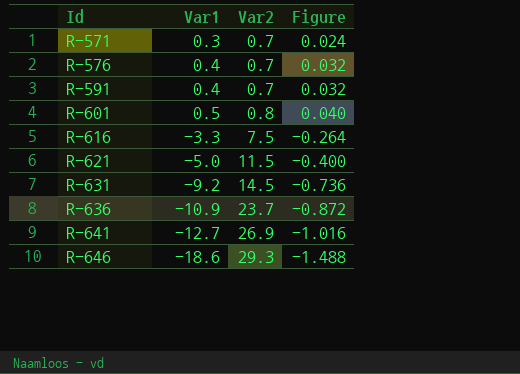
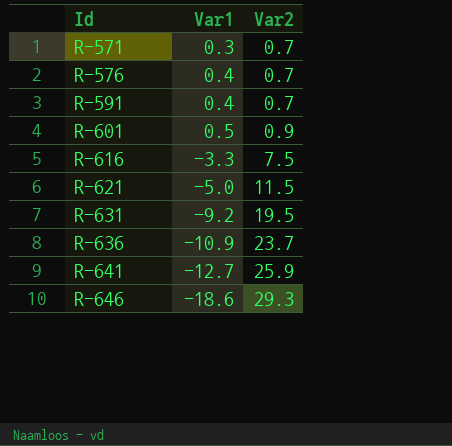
column Figure | formula: [Var1] * 0.08 -> none
R-601 | Var2: 0.8 -> 0.9
R-631 | Var2: 14.5 -> 19.5
R-641 | Var2: 26.9 -> 25.9

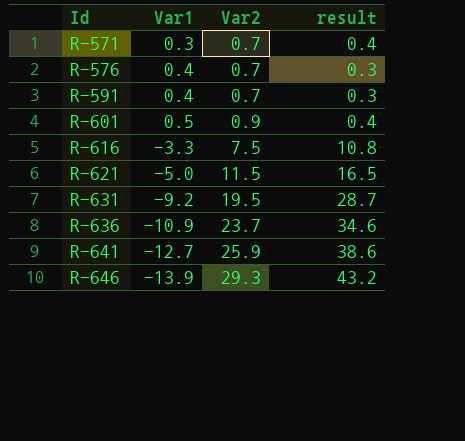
column result | formula: none -> [Var2] - [Var1]
R-646 | Var1: -18.6 -> -13.9

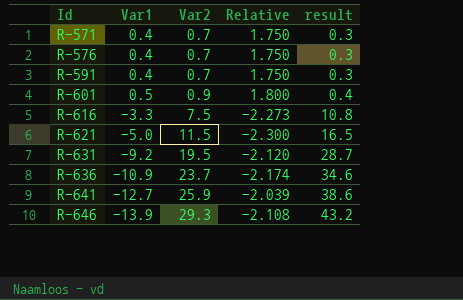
column Relative | formula: none -> [Var2] / [Var1]
R-571 | Var1: 0.3 -> 0.4
R-571 | result: 0.4 -> 0.3

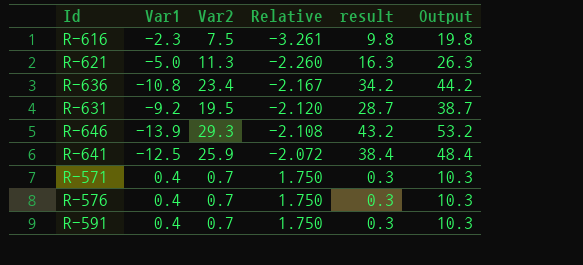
row order: Id ascending -> Relative ascending
column Output | formula: none -> [result] + 10
row R-601: 0.5 | 0.9 | 1.800 | 0.4 -> none
R-616 | Var1: -3.3 -> -2.3
R-616 | Relative: -2.273 -> -3.261
R-616 | result: 10.8 -> 9.8
R-621 | Var2: 11.5 -> 11.3
R-621 | Relative: -2.300 -> -2.260
R-621 | result: 16.5 -> 16.3
R-636 | Var1: -10.9 -> -10.8
R-636 | Var2: 23.7 -> 23.4
R-636 | Relative: -2.174 -> -2.167
R-636 | result: 34.6 -> 34.2
R-641 | Var1: -12.7 -> -12.5
R-641 | Relative: -2.039 -> -2.072
R-641 | result: 38.6 -> 38.4

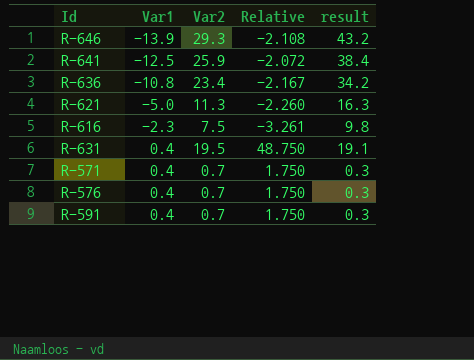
row order: Relative ascending -> Var1 ascending
column Output | formula: [result] + 10 -> none
R-631 | Var1: -9.2 -> 0.4
R-631 | Relative: -2.120 -> 48.750
R-631 | result: 28.7 -> 19.1

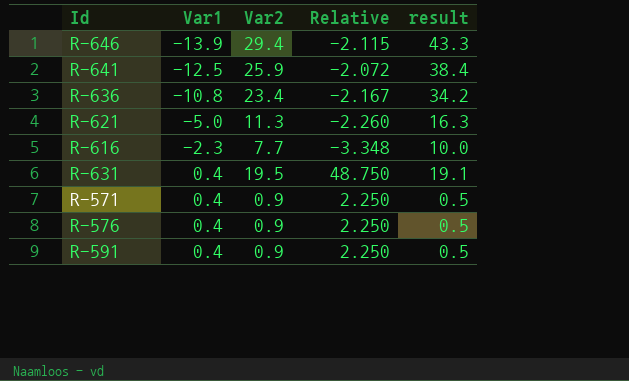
R-646 | Var2: 29.3 -> 29.4
R-646 | Relative: -2.108 -> -2.115
R-646 | result: 43.2 -> 43.3
R-616 | Var2: 7.5 -> 7.7
R-616 | Relative: -3.261 -> -3.348
R-616 | result: 9.8 -> 10.0
R-571 | Var2: 0.7 -> 0.9
R-571 | Relative: 1.750 -> 2.250
R-571 | result: 0.3 -> 0.5
R-576 | Var2: 0.7 -> 0.9
R-576 | Relative: 1.750 -> 2.250
R-576 | result: 0.3 -> 0.5
R-591 | Var2: 0.7 -> 0.9
R-591 | Relative: 1.750 -> 2.250
R-591 | result: 0.3 -> 0.5

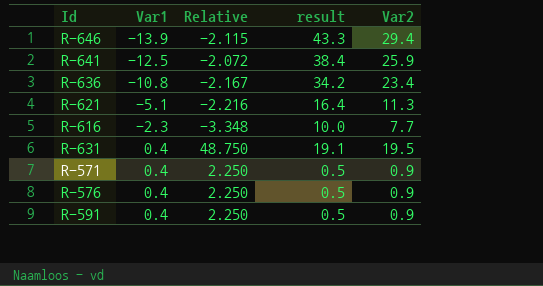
column Var2 | position: 3 -> 5
R-621 | Var1: -5.0 -> -5.1
R-621 | Relative: -2.260 -> -2.216
R-621 | result: 16.3 -> 16.4

